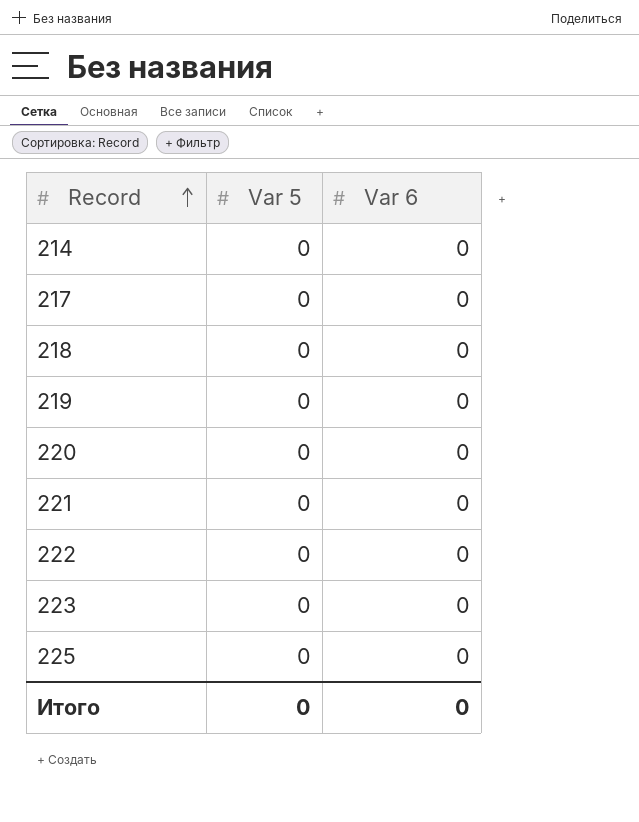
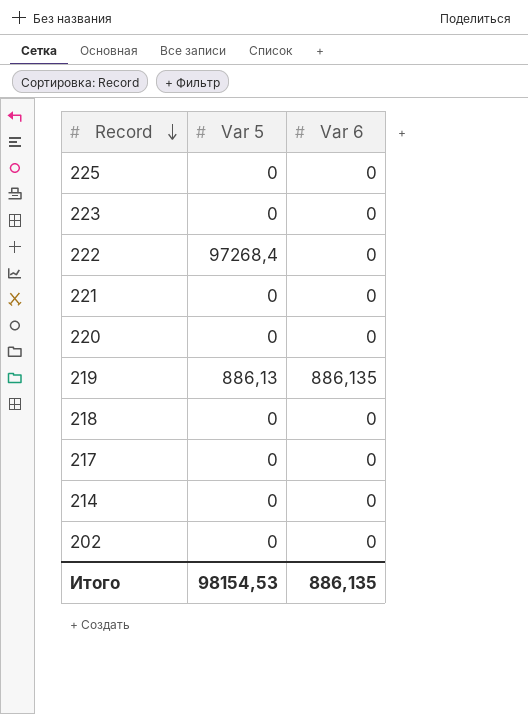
row order: Record ascending -> Record descending
222 | Var 5: 0 -> 97268,4
219 | Var 5: 0 -> 886,13
219 | Var 6: 0 -> 886,135
row 202: none -> 0 | 0
Итого | Var 5: 0 -> 98154,53
Итого | Var 6: 0 -> 886,135

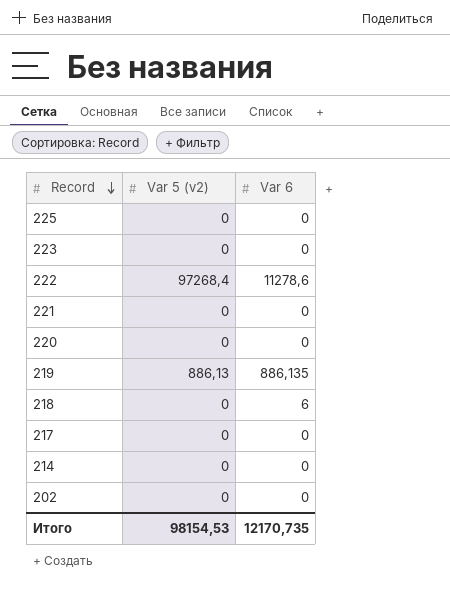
column name: Var 5 -> Var 5 (v2)
222 | Var 6: 0 -> 11278,6
218 | Var 6: 0 -> 6
Итого | Var 6: 886,135 -> 12170,735

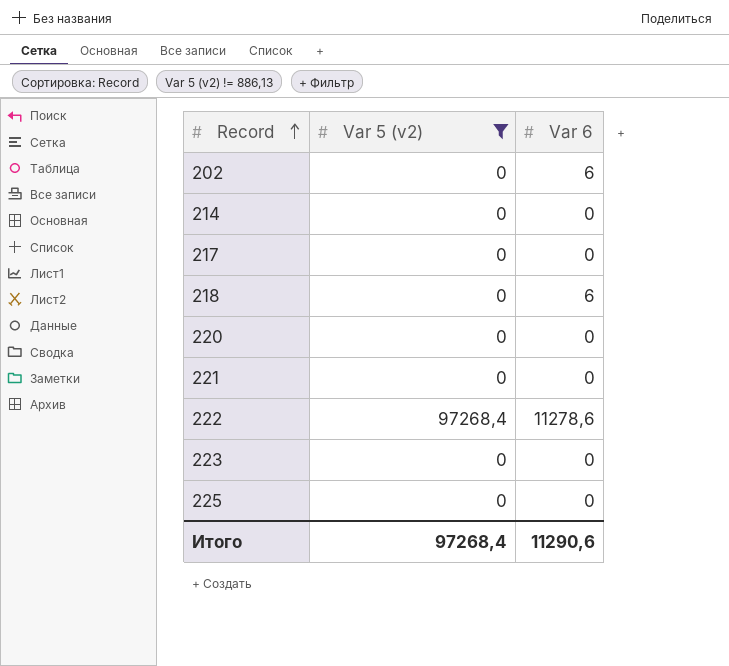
filter: none -> Var 5 (v2) != 886,13
row order: Record descending -> Record ascending
202 | Var 6: 0 -> 6
Итого | Var 5 (v2): 98154,53 -> 97268,4
Итого | Var 6: 12170,735 -> 11290,6

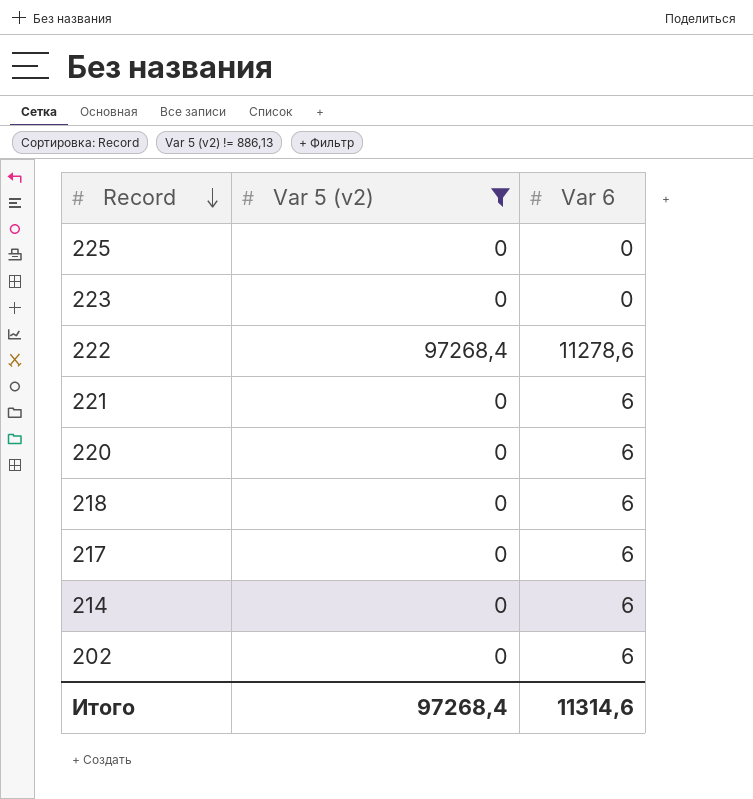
row order: Record ascending -> Record descending
221 | Var 6: 0 -> 6
220 | Var 6: 0 -> 6
217 | Var 6: 0 -> 6
214 | Var 6: 0 -> 6
Итого | Var 6: 11290,6 -> 11314,6

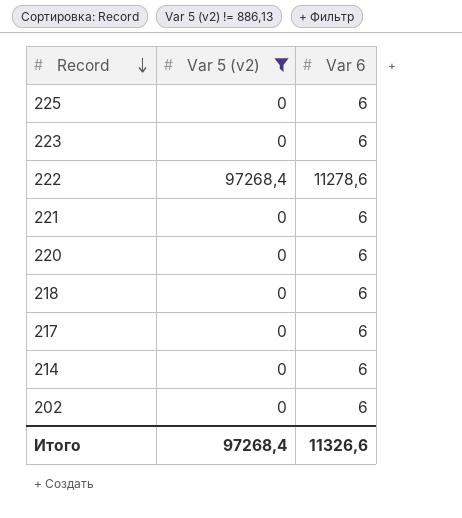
225 | Var 6: 0 -> 6
223 | Var 6: 0 -> 6
Итого | Var 6: 11314,6 -> 11326,6

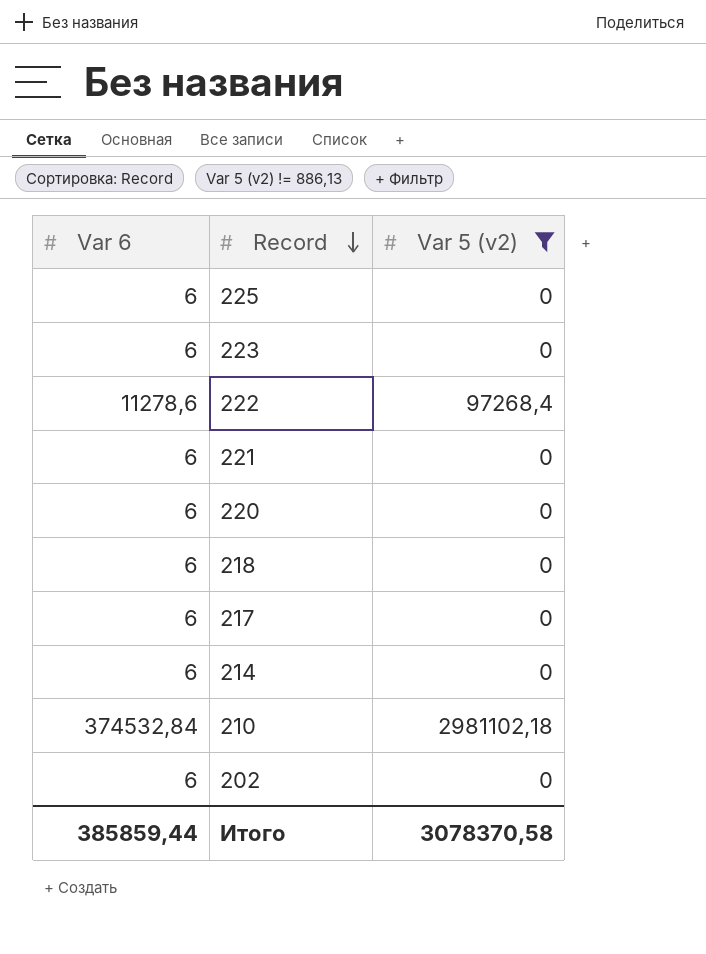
column Var 6 | position: 3 -> 1
row 210: none -> 374532,84 | 2981102,18
Итого | Var 6: 11326,6 -> 385859,44
Итого | Var 5 (v2): 97268,4 -> 3078370,58

